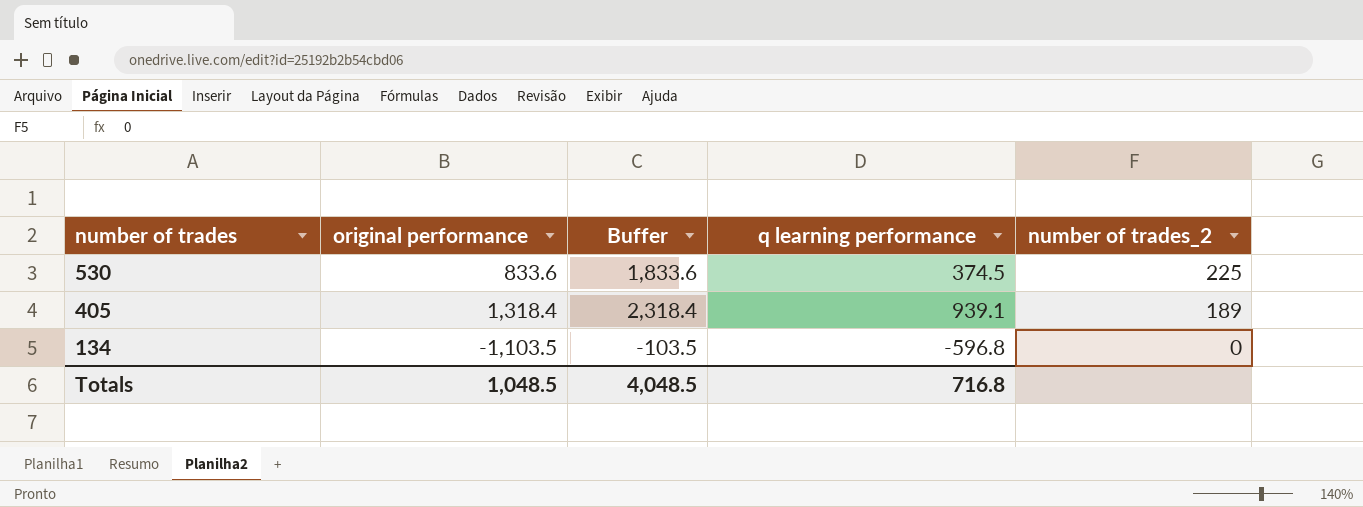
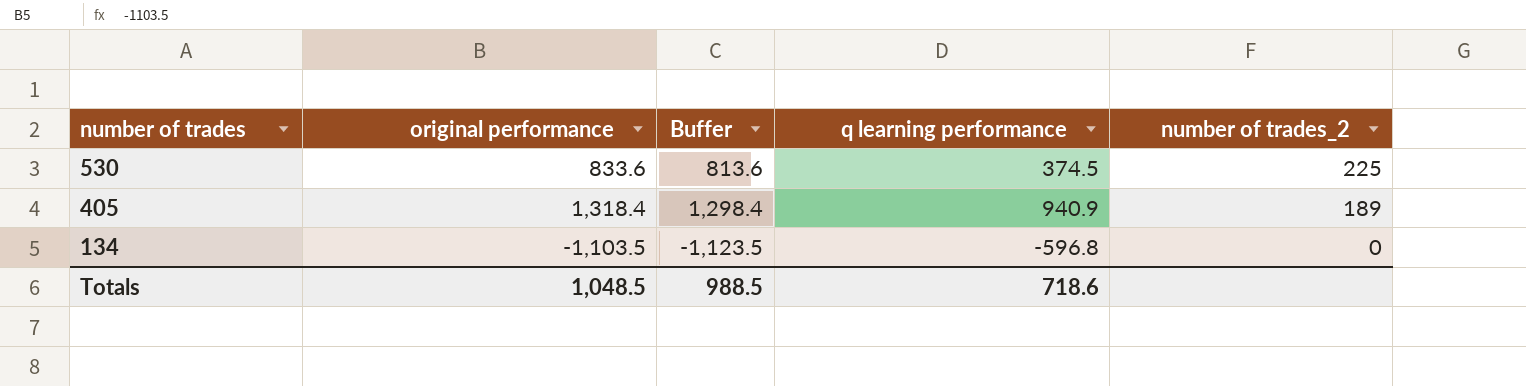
column Buffer | formula: [original performance] + 1000 -> [original performance] - 20
405 | q learning performance: 939.1 -> 940.9
Totals | Buffer: 4,048.5 -> 988.5
Totals | q learning performance: 716.8 -> 718.6

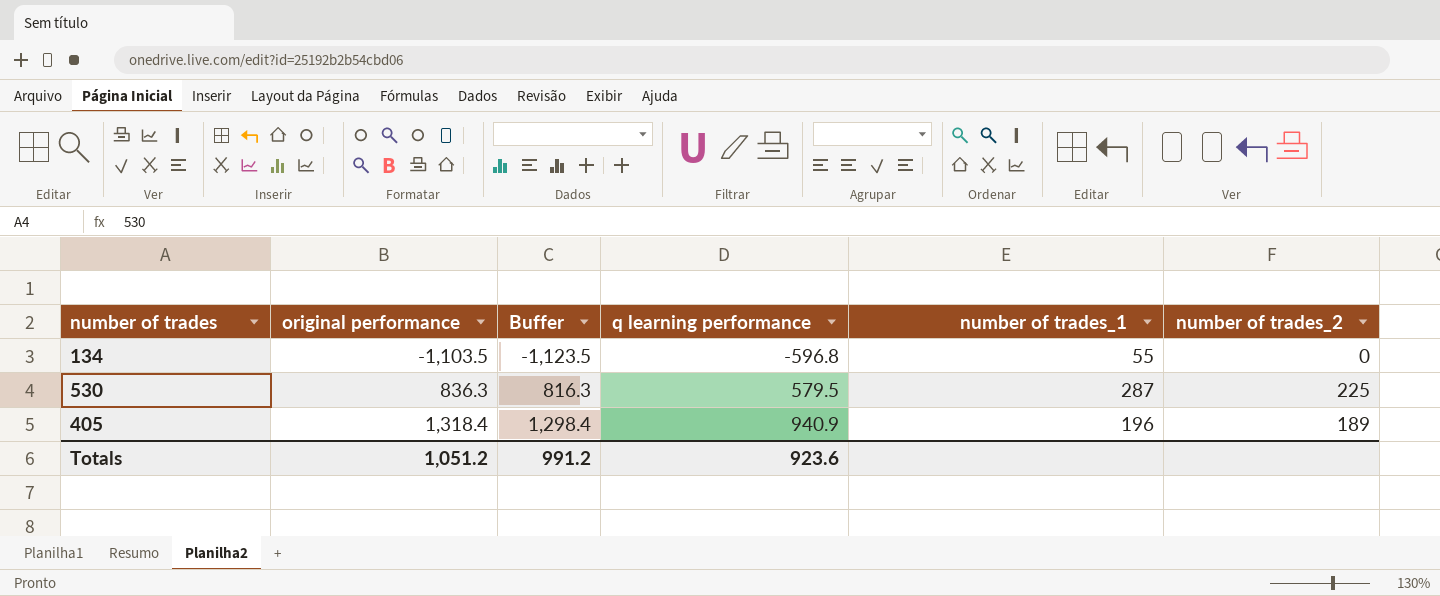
row order: number of trades descending -> original performance ascending
column number of trades_1 | position: none -> 5
530 | original performance: 833.6 -> 836.3
530 | Buffer: 813.6 -> 816.3
530 | q learning performance: 374.5 -> 579.5
Totals | original performance: 1,048.5 -> 1,051.2
Totals | Buffer: 988.5 -> 991.2
Totals | q learning performance: 718.6 -> 923.6

